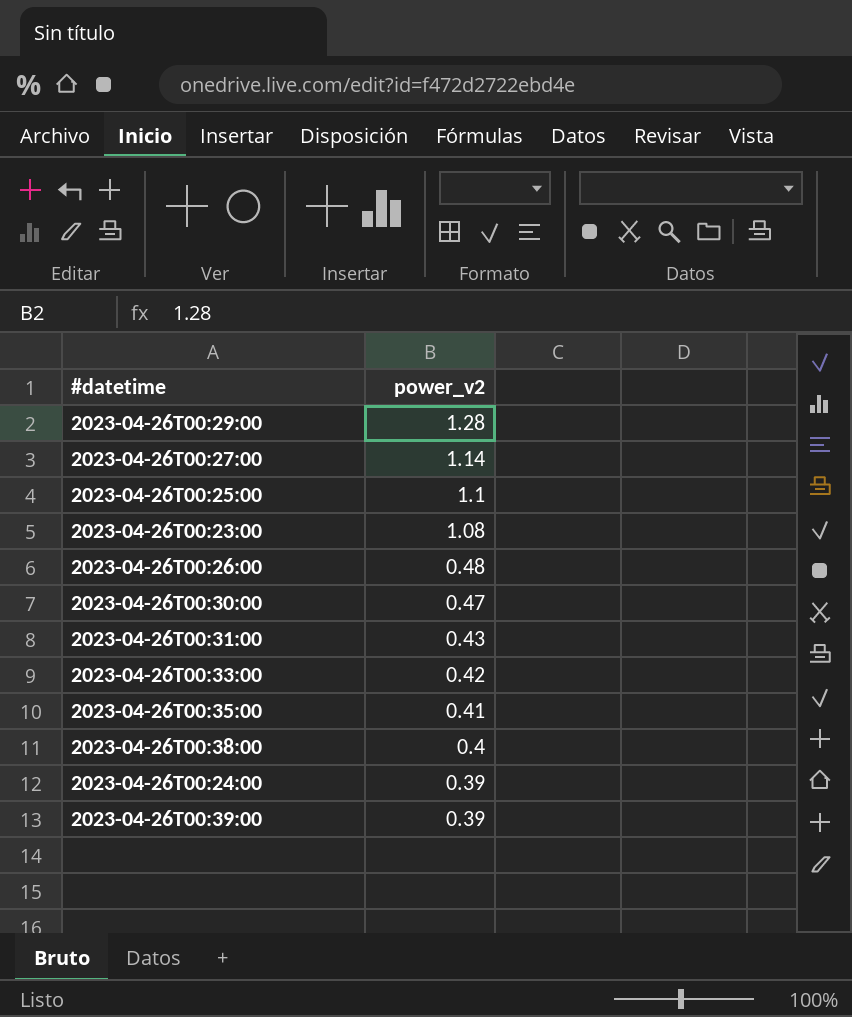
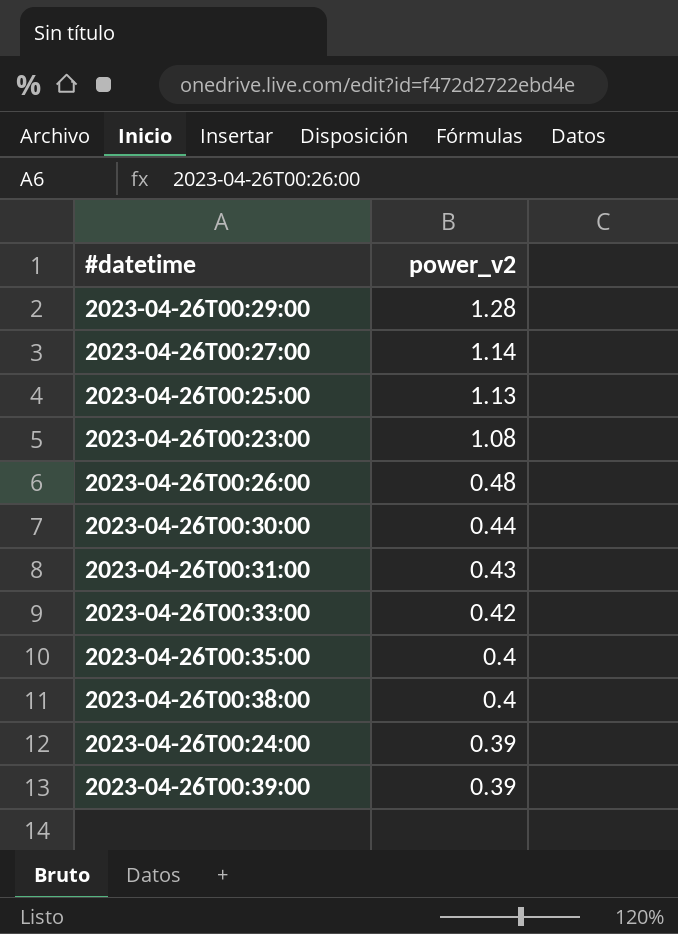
2023-04-26T00:25:00 | power_v2: 1.1 -> 1.13
2023-04-26T00:30:00 | power_v2: 0.47 -> 0.44
2023-04-26T00:35:00 | power_v2: 0.41 -> 0.4

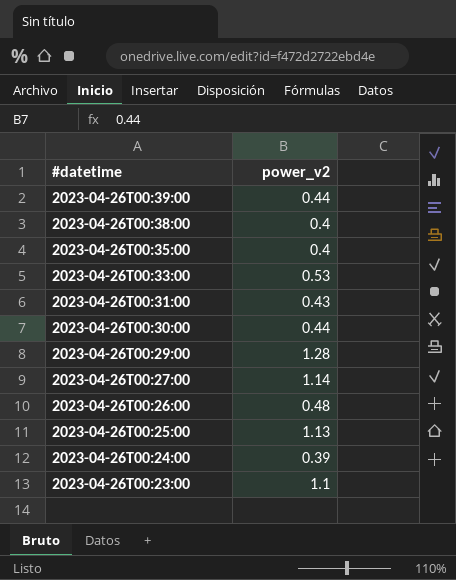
row order: power_v2 descending -> #datetime descending
2023-04-26T00:39:00 | power_v2: 0.39 -> 0.44
2023-04-26T00:33:00 | power_v2: 0.42 -> 0.53
2023-04-26T00:23:00 | power_v2: 1.08 -> 1.1

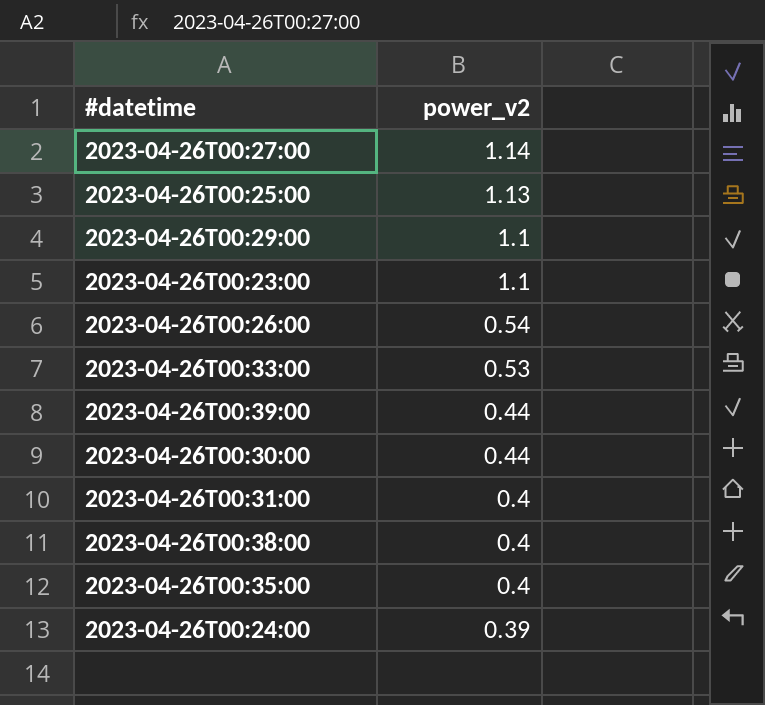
row order: #datetime descending -> power_v2 descending
2023-04-26T00:29:00 | power_v2: 1.28 -> 1.1
2023-04-26T00:26:00 | power_v2: 0.48 -> 0.54
2023-04-26T00:31:00 | power_v2: 0.43 -> 0.4

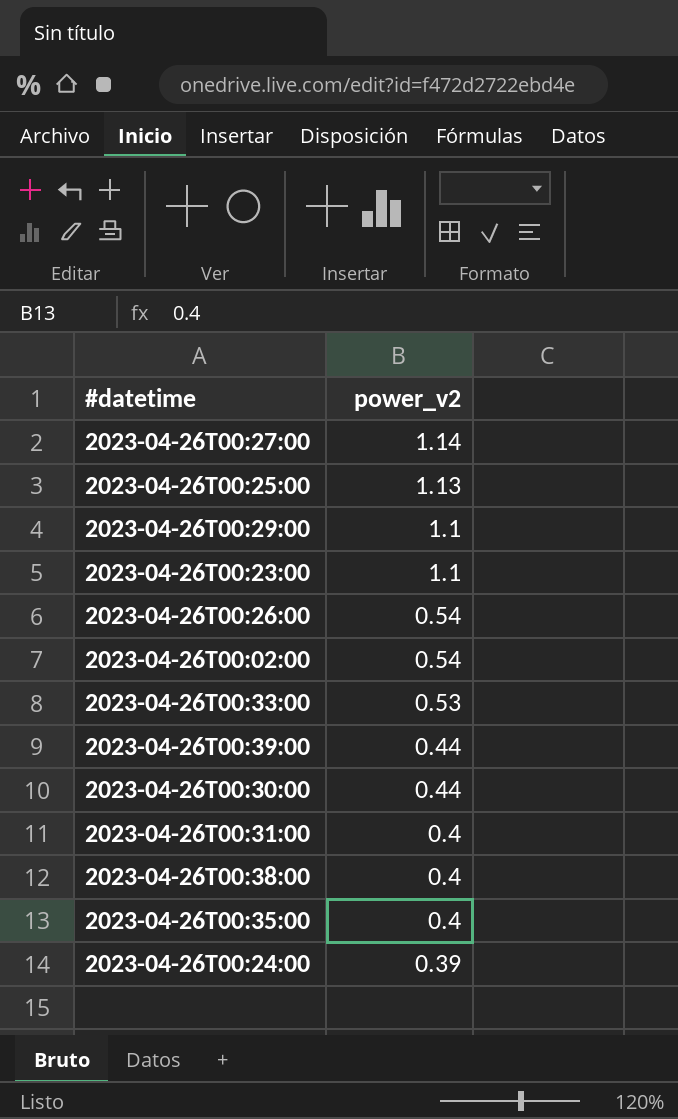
row 2023-04-26T00:02:00: none -> 0.54

